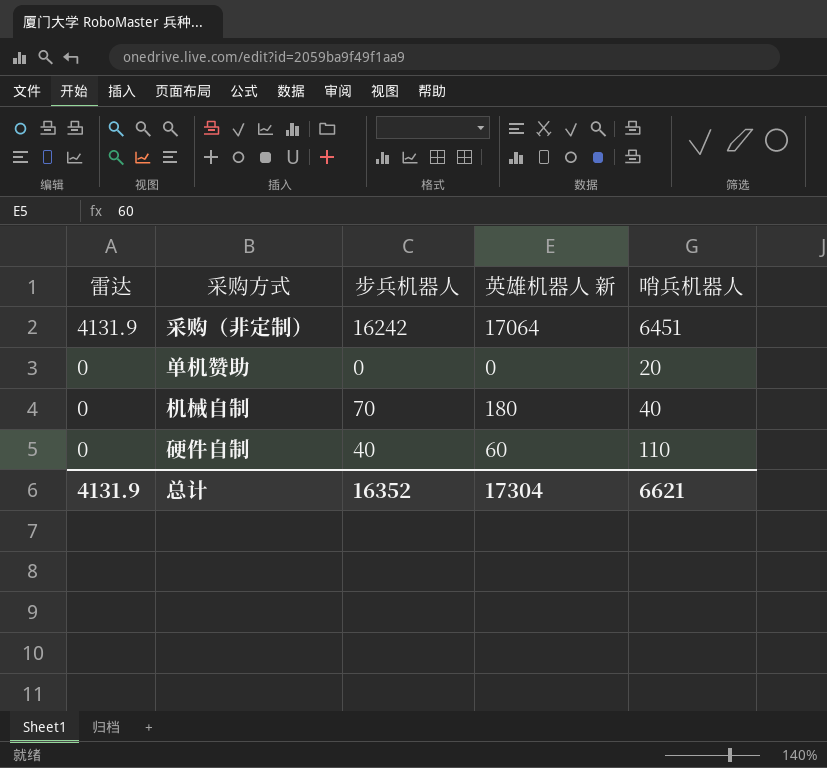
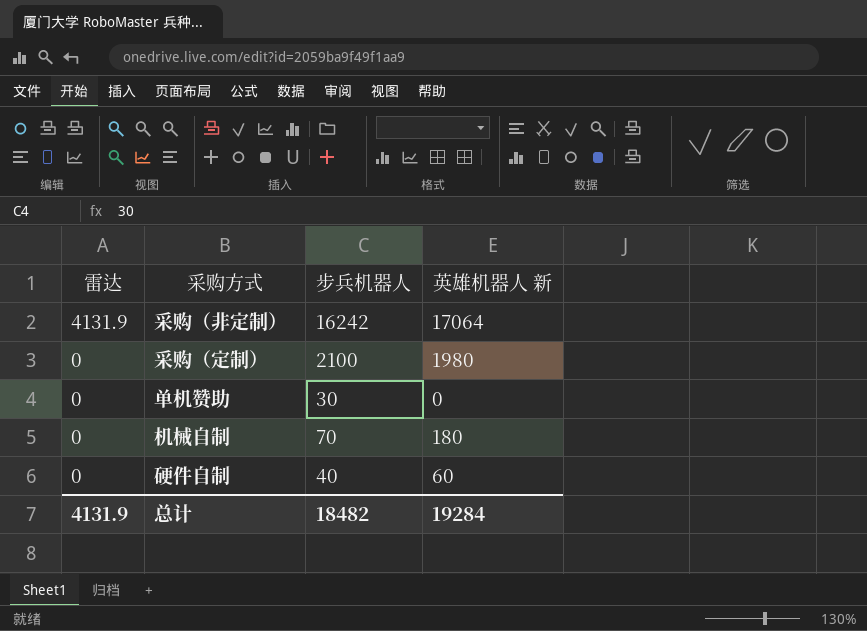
column 哨兵机器人 | position: 5 -> none
row 采购（定制）: none -> 0 | 2100 | 1980
单机赞助 | 步兵机器人: 0 -> 30
总计 | 步兵机器人: 16352 -> 18482
总计 | 英雄机器人 新: 17304 -> 19284

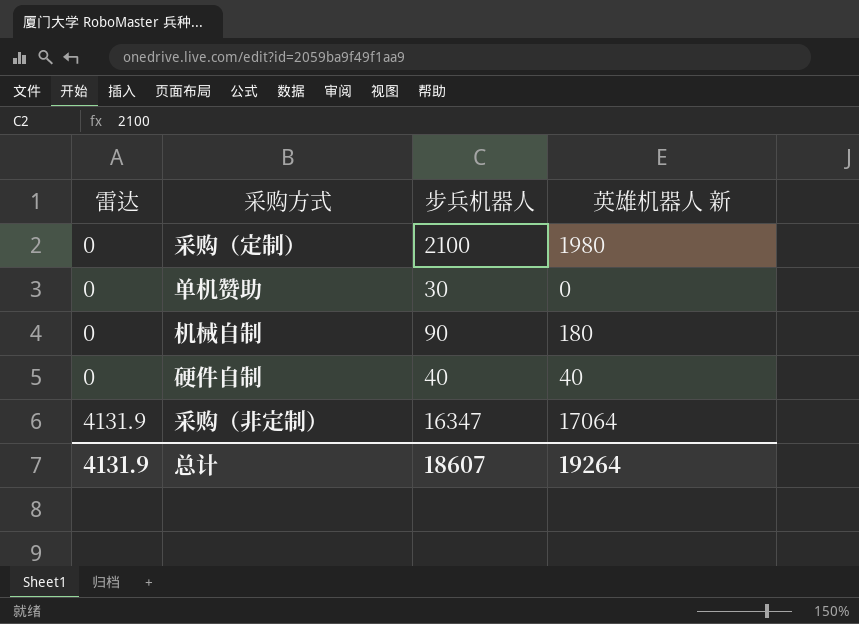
row order: 雷达 descending -> 雷达 ascending
机械自制 | 步兵机器人: 70 -> 90
硬件自制 | 英雄机器人 新: 60 -> 40
采购（非定制） | 步兵机器人: 16242 -> 16347
总计 | 步兵机器人: 18482 -> 18607
总计 | 英雄机器人 新: 19284 -> 19264

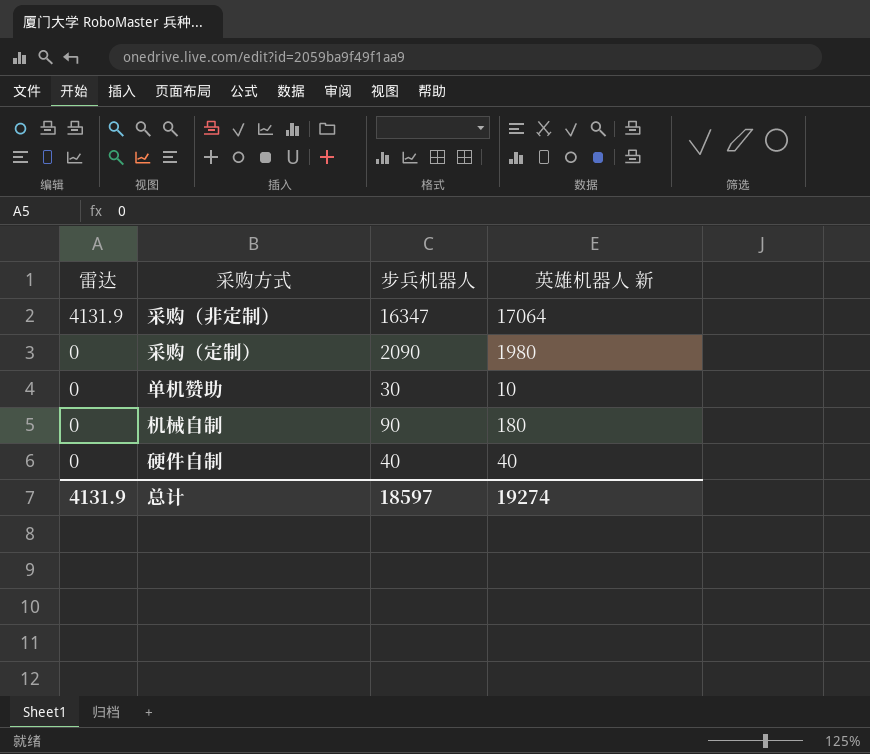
row order: 雷达 ascending -> 雷达 descending
采购（定制） | 步兵机器人: 2100 -> 2090
单机赞助 | 英雄机器人 新: 0 -> 10
总计 | 步兵机器人: 18607 -> 18597
总计 | 英雄机器人 新: 19264 -> 19274

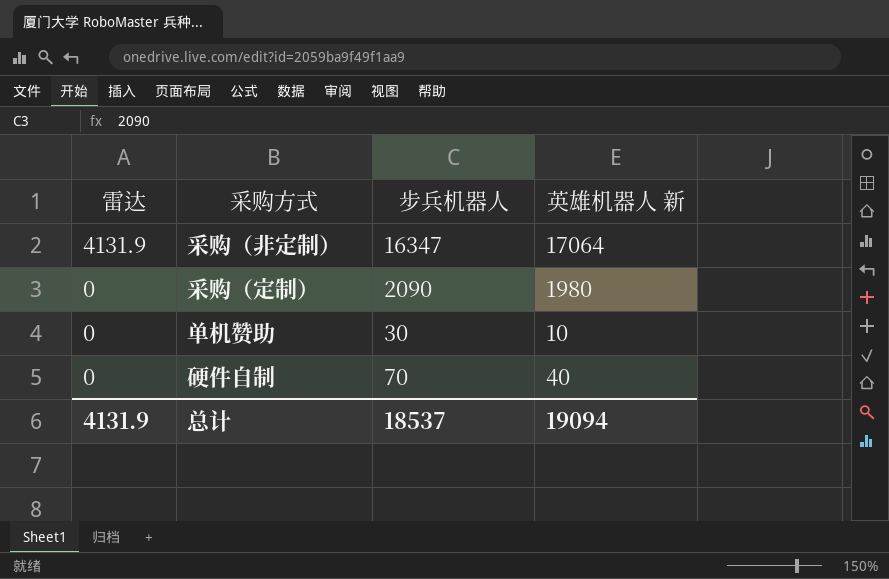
row 机械自制: 0 | 90 | 180 -> none
硬件自制 | 步兵机器人: 40 -> 70
总计 | 步兵机器人: 18597 -> 18537
总计 | 英雄机器人 新: 19274 -> 19094

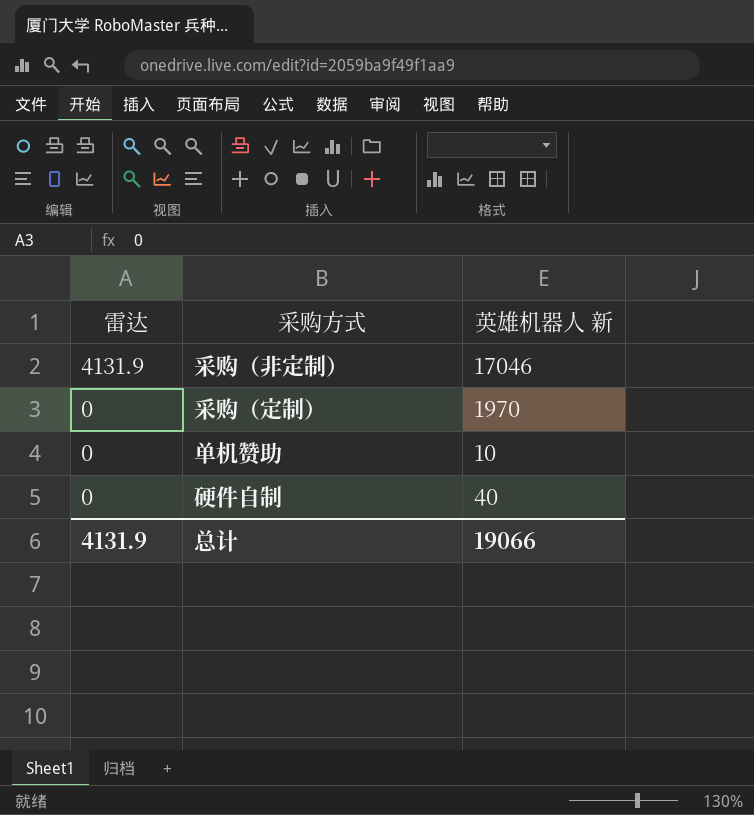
column 步兵机器人 | position: 3 -> none
采购（非定制） | 英雄机器人 新: 17064 -> 17046
采购（定制） | 英雄机器人 新: 1980 -> 1970
总计 | 英雄机器人 新: 19094 -> 19066

